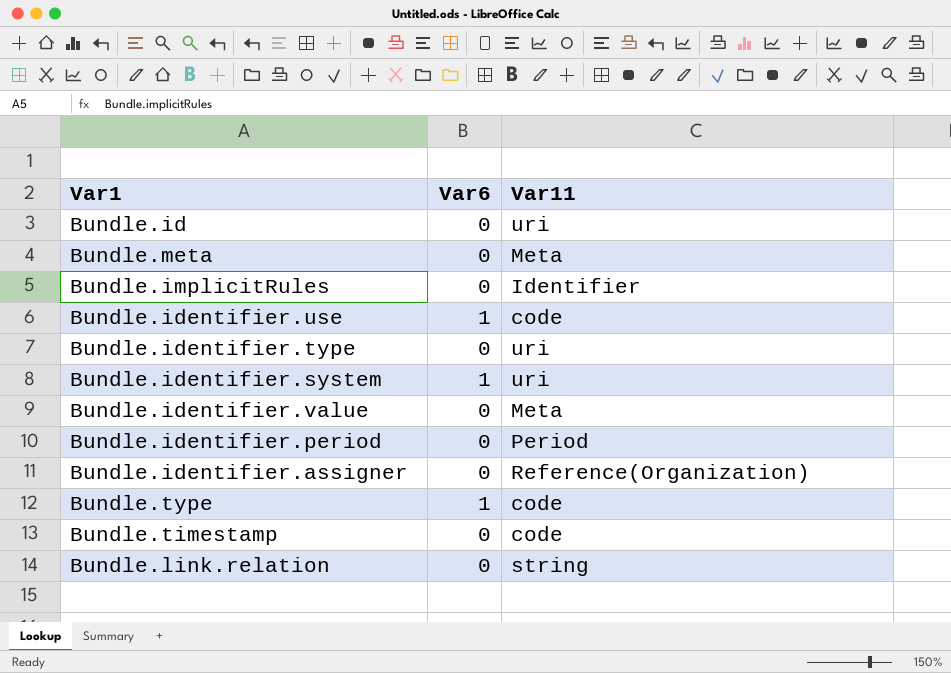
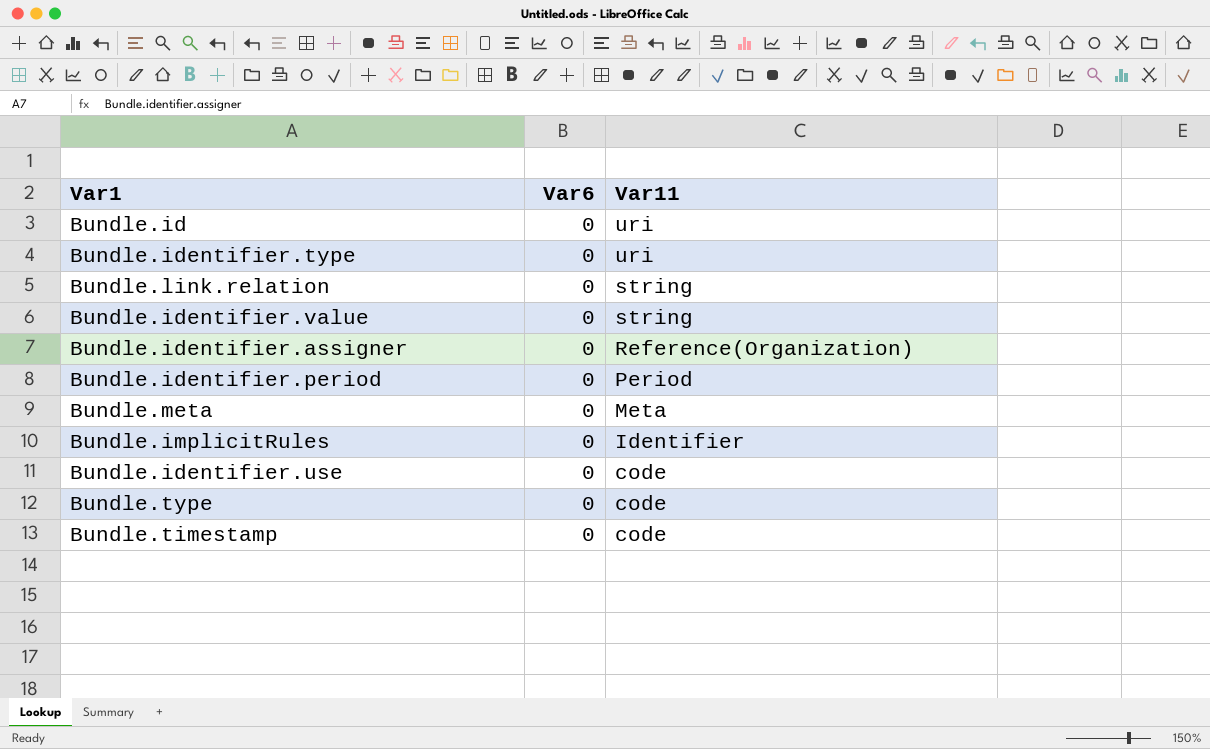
row order: none -> Var11 descending
row Bundle.identifier.system: 1 | uri -> none
Bundle.identifier.value | Var11: Meta -> string
Bundle.identifier.use | Var6: 1 -> 0
Bundle.type | Var6: 1 -> 0

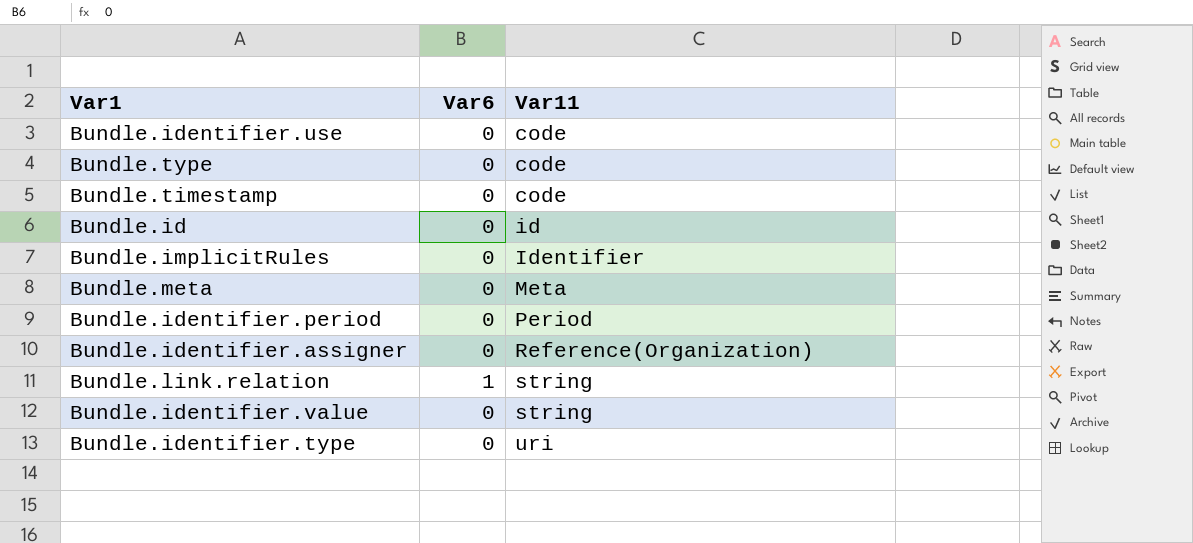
row order: Var11 descending -> Var11 ascending
Bundle.id | Var11: uri -> id
Bundle.link.relation | Var6: 0 -> 1

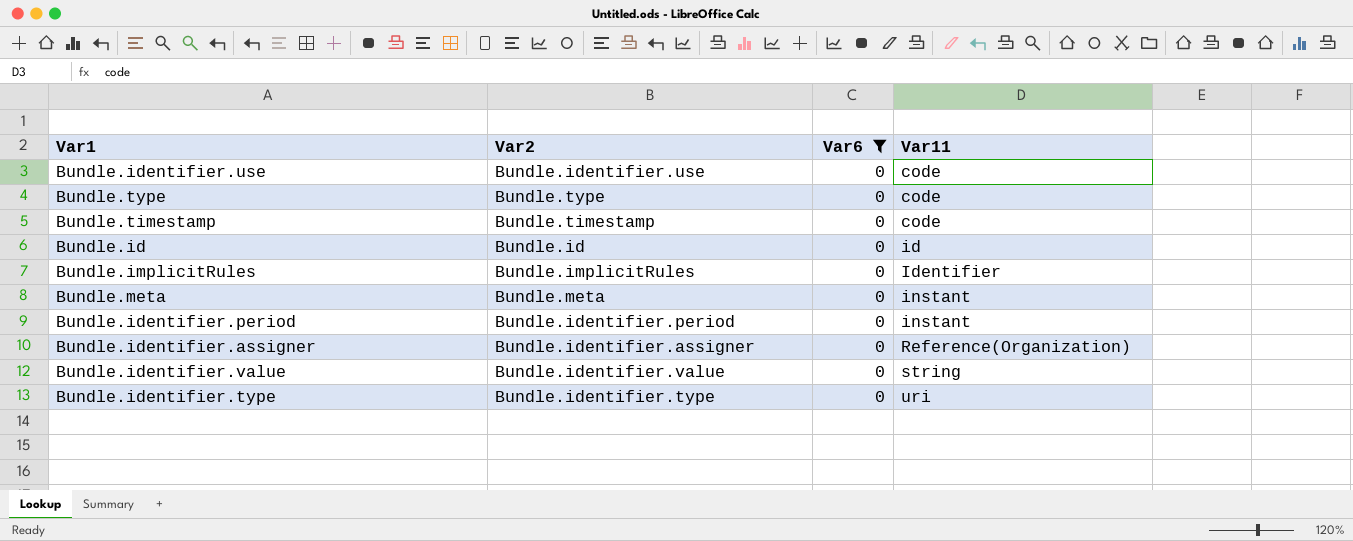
filter: none -> Var6 = 0
column Var2 | position: none -> 2
Bundle.meta | Var11: Meta -> instant
Bundle.identifier.period | Var11: Period -> instant

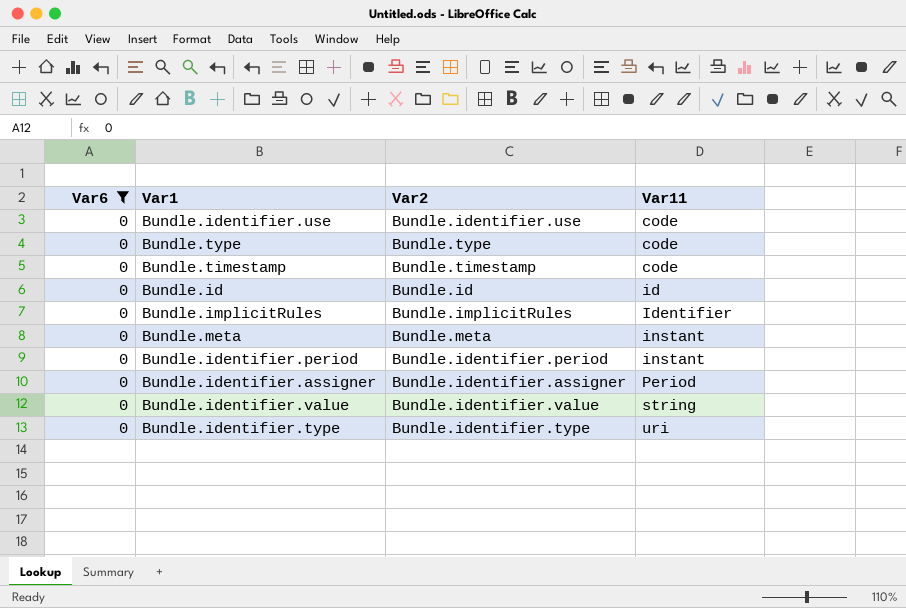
column Var6 | position: 3 -> 1
Bundle.identifier.assigner | Var11: Reference(Organization) -> Period

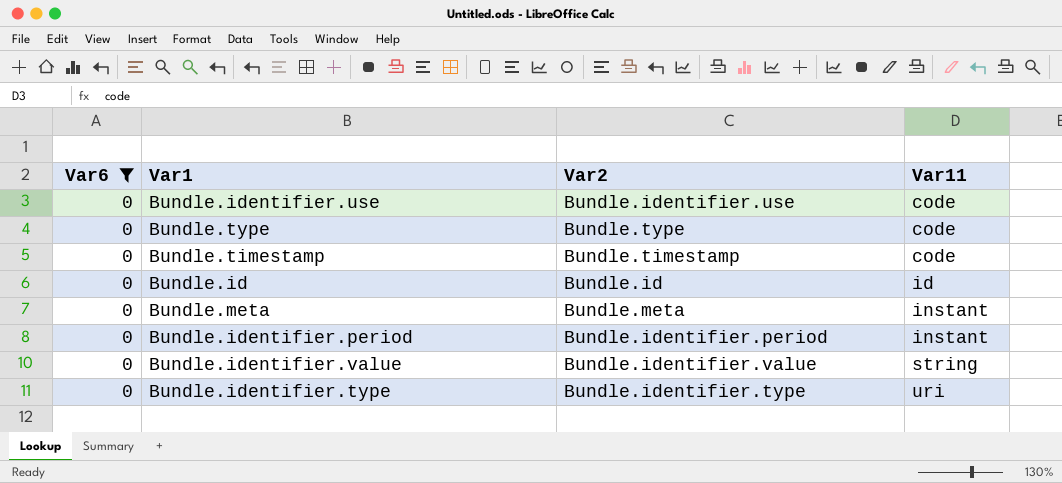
row Bundle.implicitRules: 0 | Bundle.implicitRules | Identifier -> none
row Bundle.identifier.assigner: 0 | Bundle.identifier.assigner | Period -> none

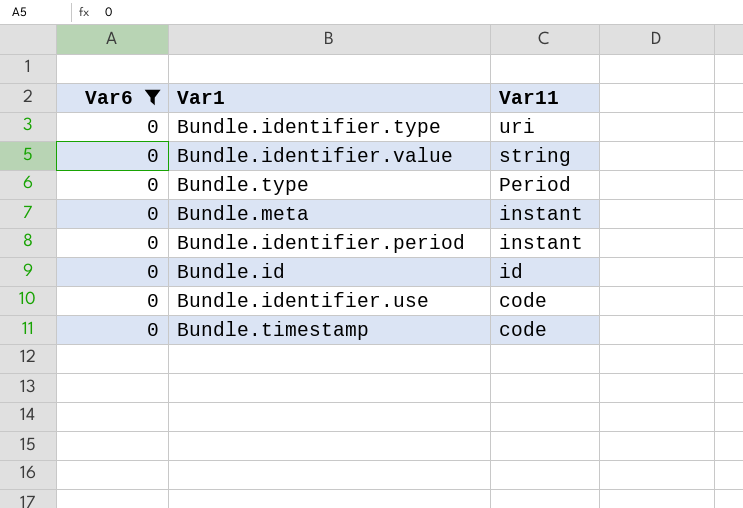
row order: Var11 ascending -> Var11 descending
column Var2 | position: 3 -> none
Bundle.type | Var11: code -> Period

